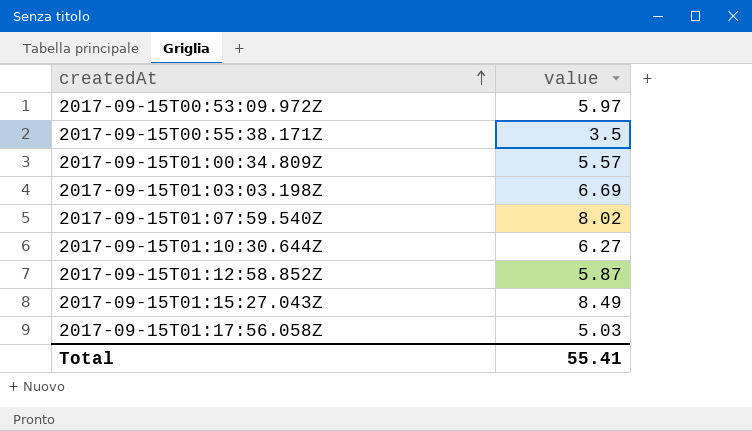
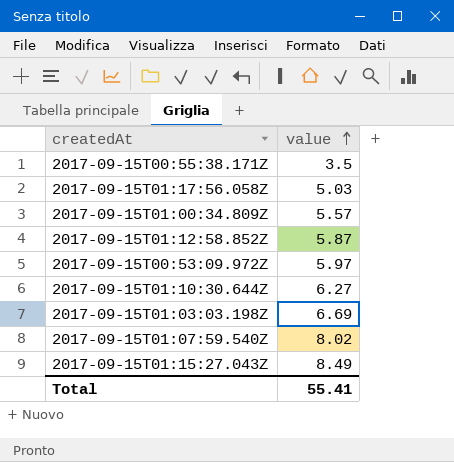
row order: createdAt ascending -> value ascending

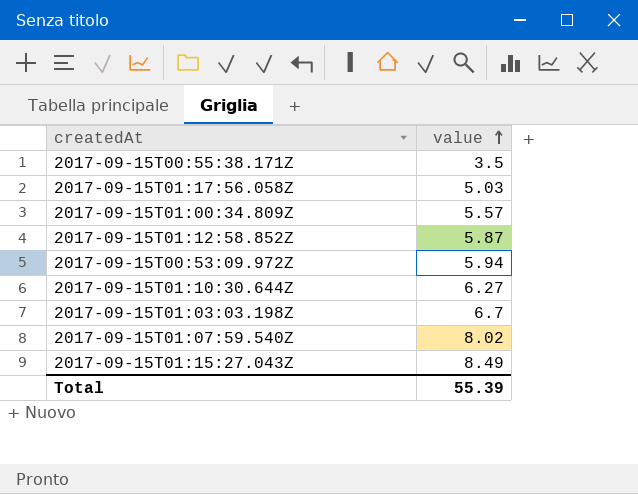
2017-09-15T00:53:09.972Z | value: 5.97 -> 5.94
2017-09-15T01:03:03.198Z | value: 6.69 -> 6.7
Total | value: 55.41 -> 55.39

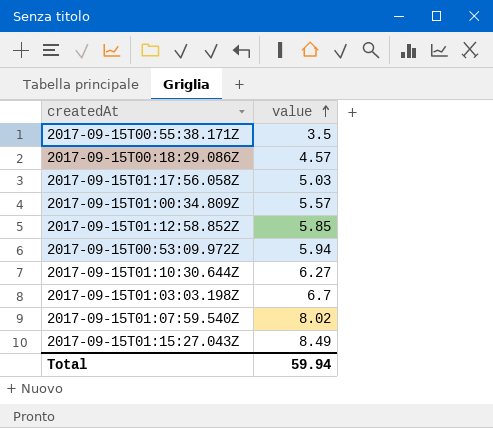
row 2017-09-15T00:18:29.086Z: none -> 4.57
2017-09-15T01:12:58.852Z | value: 5.87 -> 5.85
Total | value: 55.39 -> 59.94

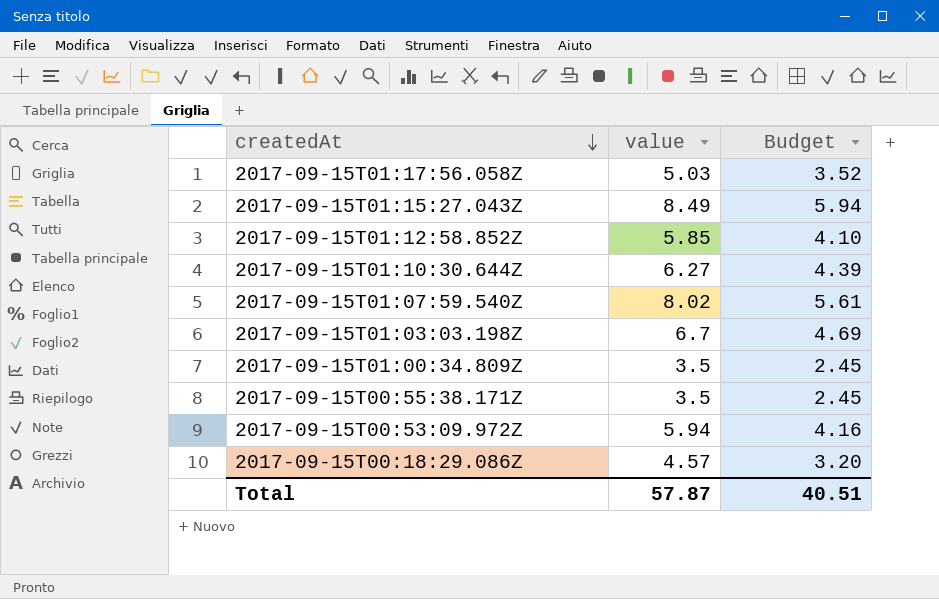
row order: value ascending -> createdAt descending
column Budget | formula: none -> [value] * 0.7
2017-09-15T01:00:34.809Z | value: 5.57 -> 3.5
Total | value: 59.94 -> 57.87

